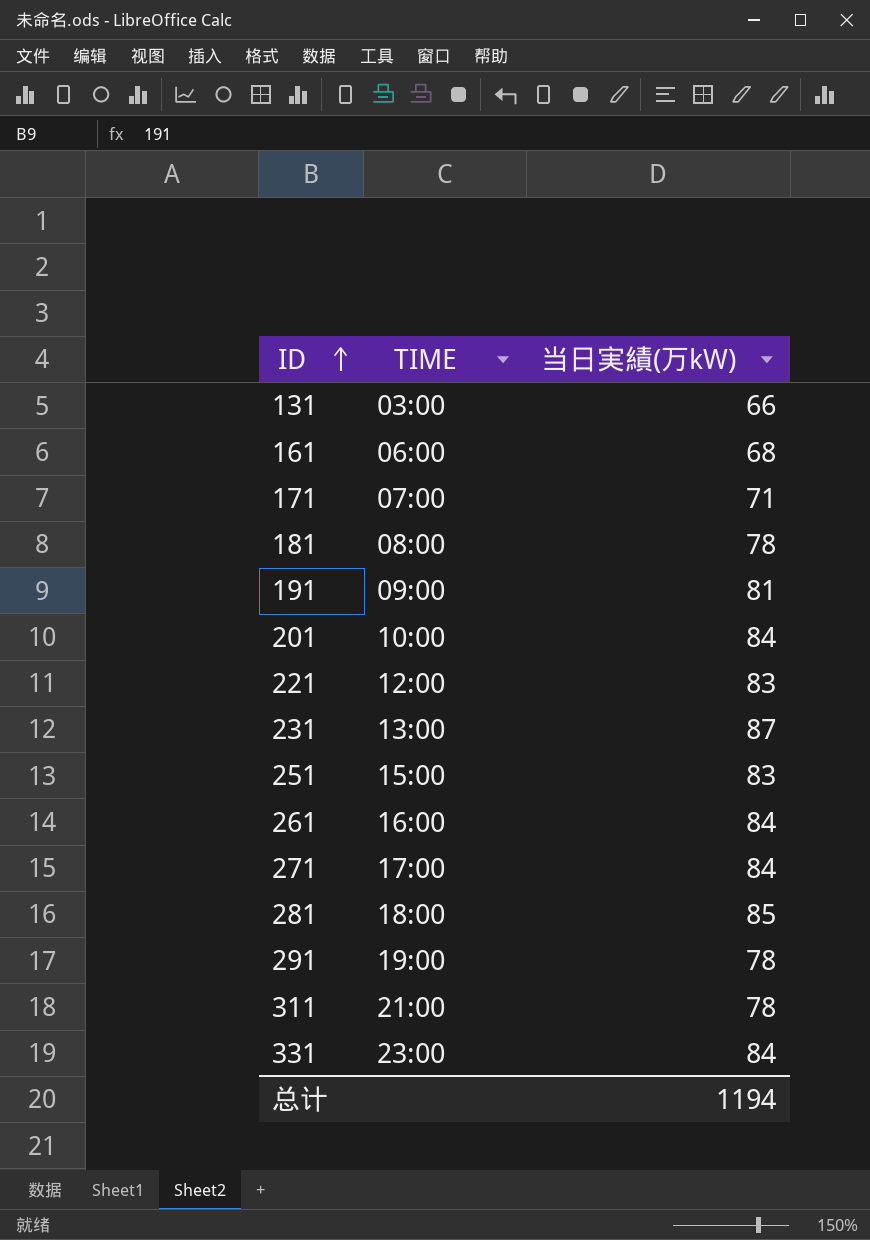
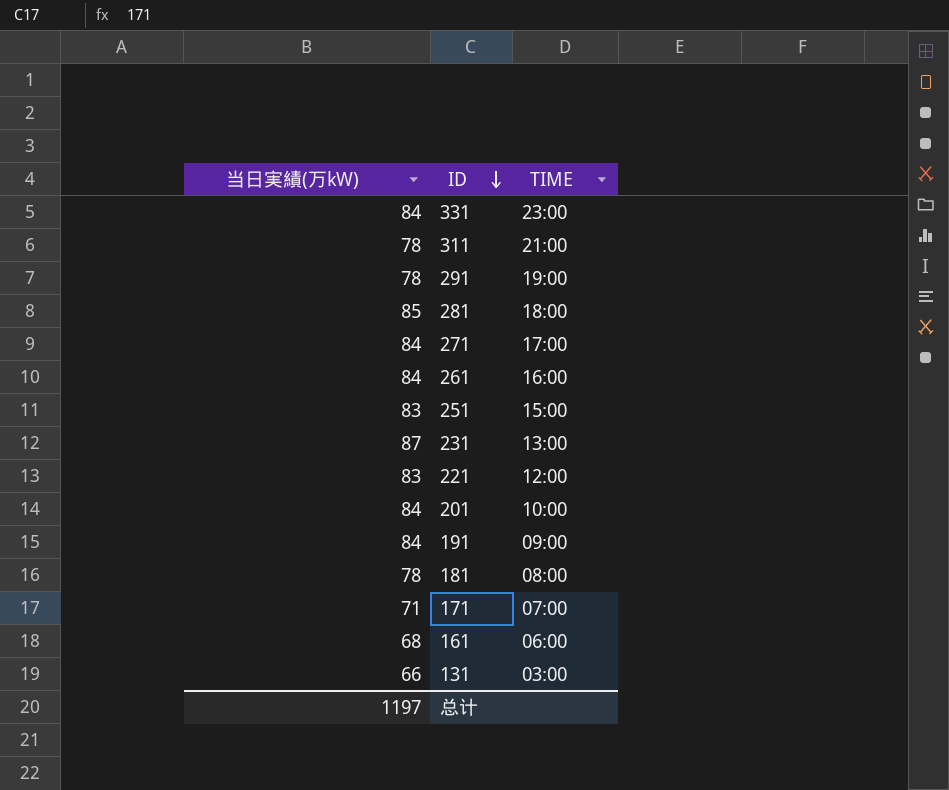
row order: ID ascending -> ID descending
column 当日実績(万kW) | position: 3 -> 1
191 | 当日実績(万kW): 81 -> 84
总计 | 当日実績(万kW): 1194 -> 1197

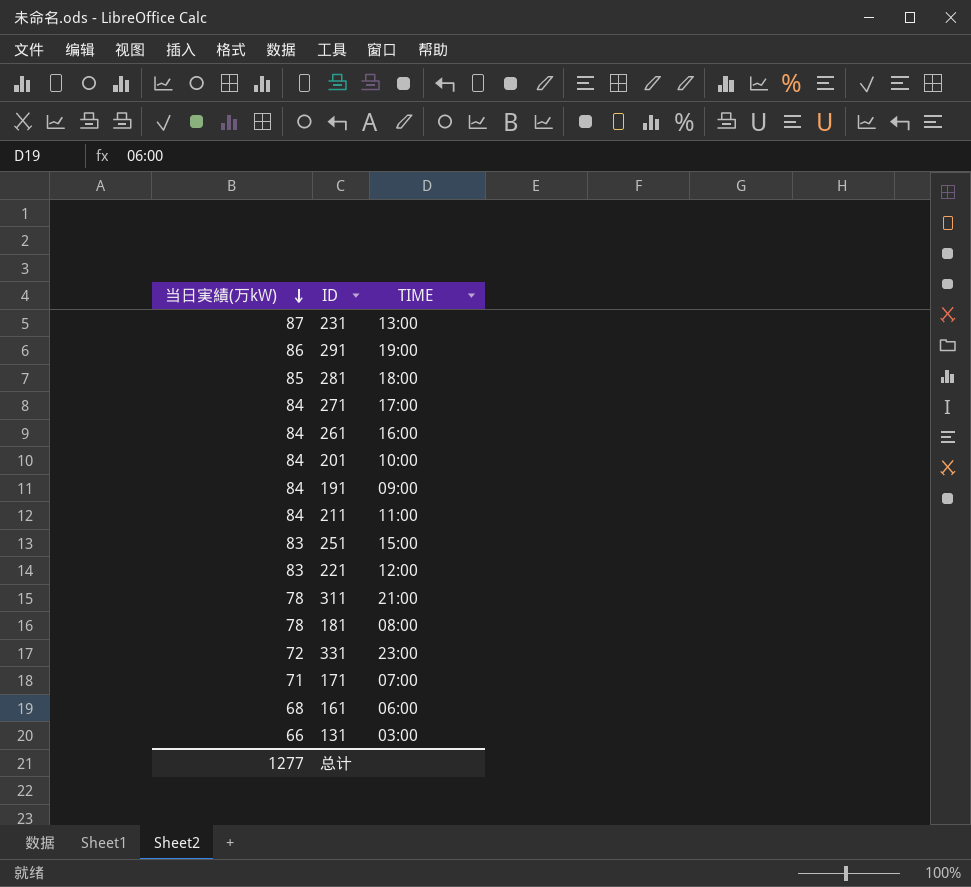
row order: ID descending -> 当日実績(万kW) descending
291 | 当日実績(万kW): 78 -> 86
row 211: none -> 84 | 11:00
331 | 当日実績(万kW): 84 -> 72
总计 | 当日実績(万kW): 1197 -> 1277

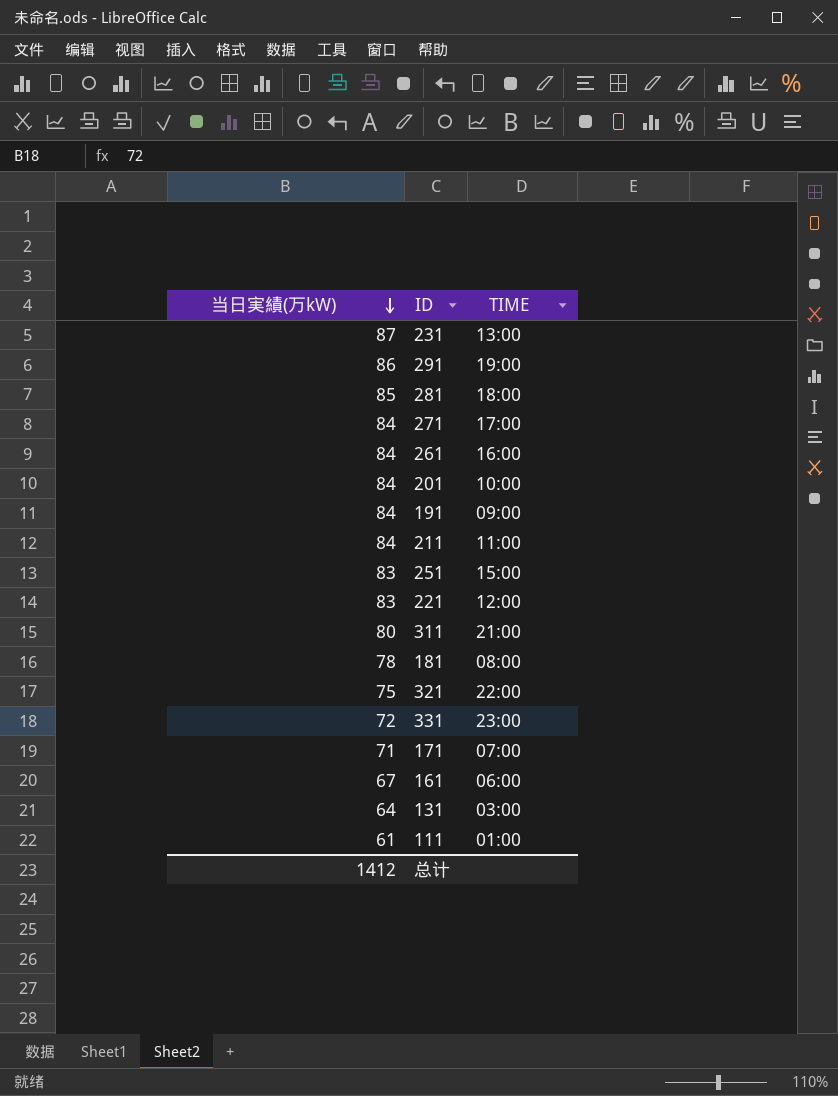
311 | 当日実績(万kW): 78 -> 80
row 321: none -> 75 | 22:00
161 | 当日実績(万kW): 68 -> 67
131 | 当日実績(万kW): 66 -> 64
row 111: none -> 61 | 01:00
总计 | 当日実績(万kW): 1277 -> 1412

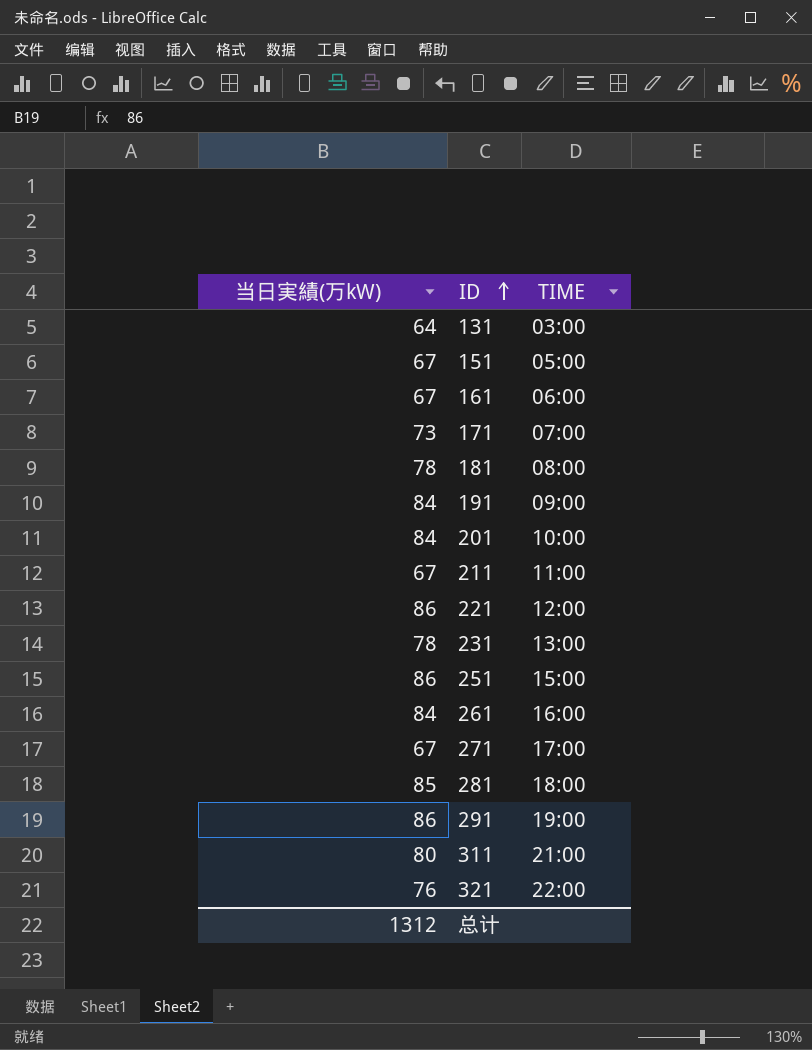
row order: 当日実績(万kW) descending -> ID ascending
row 331: 72 | 23:00 -> none
row 111: 61 | 01:00 -> none
row 151: none -> 67 | 05:00
171 | 当日実績(万kW): 71 -> 73
211 | 当日実績(万kW): 84 -> 67
221 | 当日実績(万kW): 83 -> 86
231 | 当日実績(万kW): 87 -> 78
251 | 当日実績(万kW): 83 -> 86
271 | 当日実績(万kW): 84 -> 67
321 | 当日実績(万kW): 75 -> 76
总计 | 当日実績(万kW): 1412 -> 1312

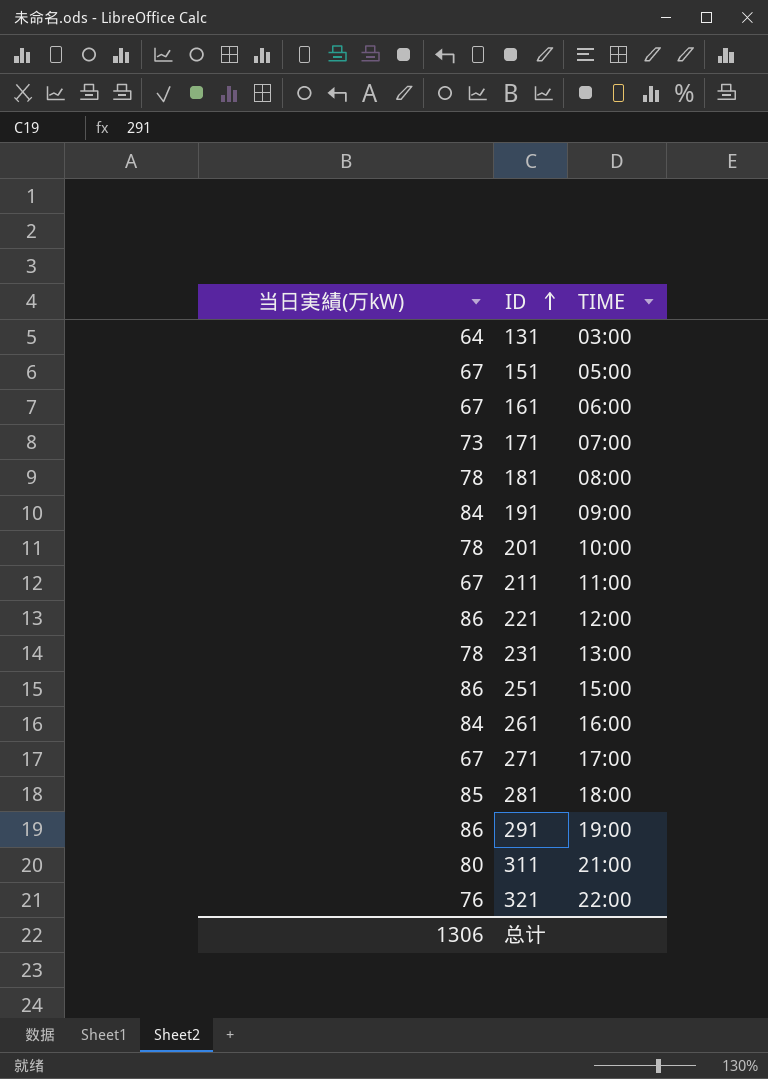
201 | 当日実績(万kW): 84 -> 78
总计 | 当日実績(万kW): 1312 -> 1306

